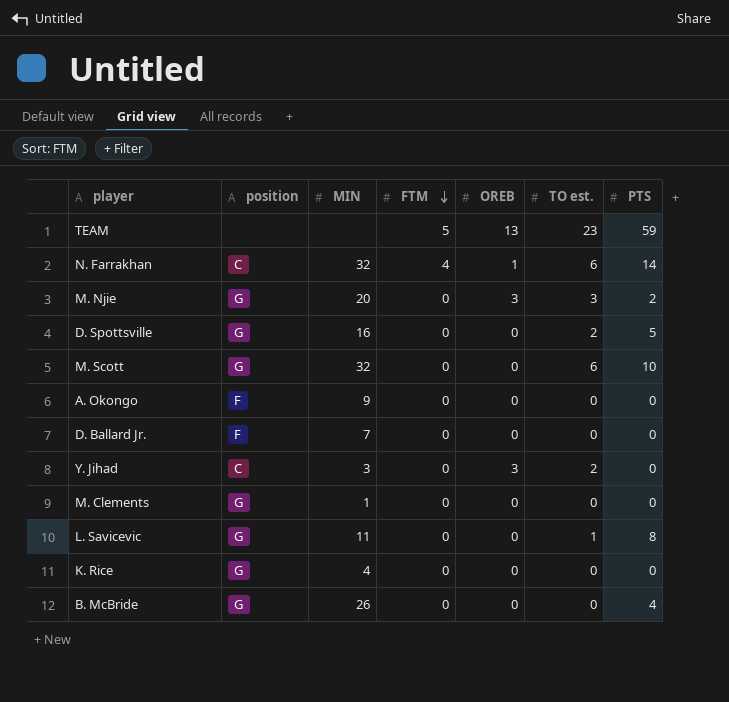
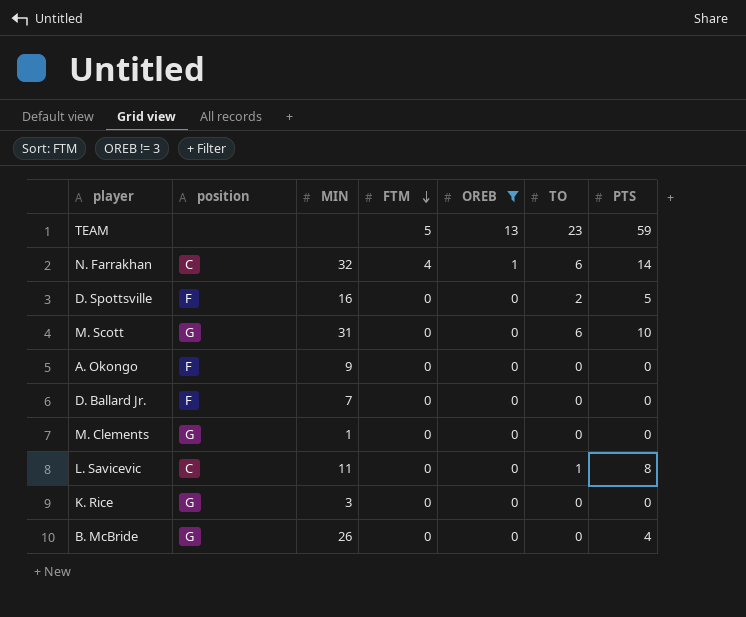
filter: none -> OREB != 3
column name: TO est. -> TO
D. Spottsville | position: G -> F
M. Scott | MIN: 32 -> 31
L. Savicevic | position: G -> C
K. Rice | MIN: 4 -> 3

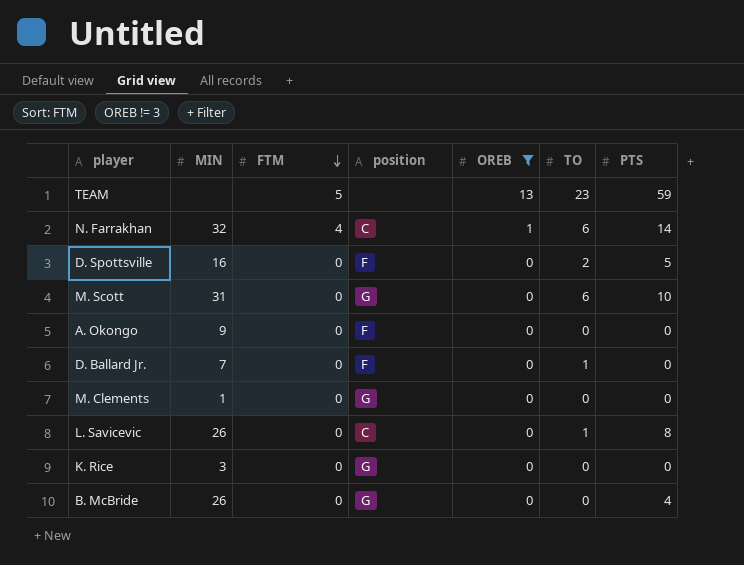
column position | position: 2 -> 4
D. Ballard Jr. | TO: 0 -> 1
L. Savicevic | MIN: 11 -> 26

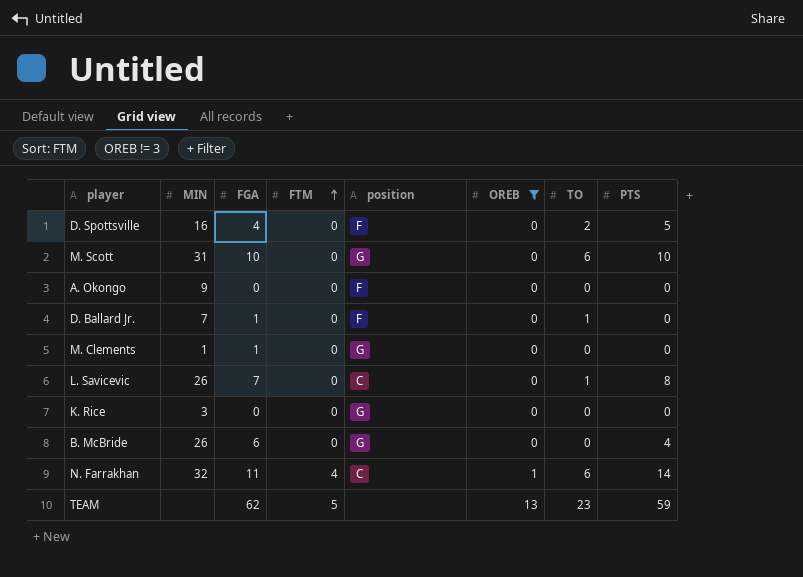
row order: FTM descending -> FTM ascending
column FGA | position: none -> 3

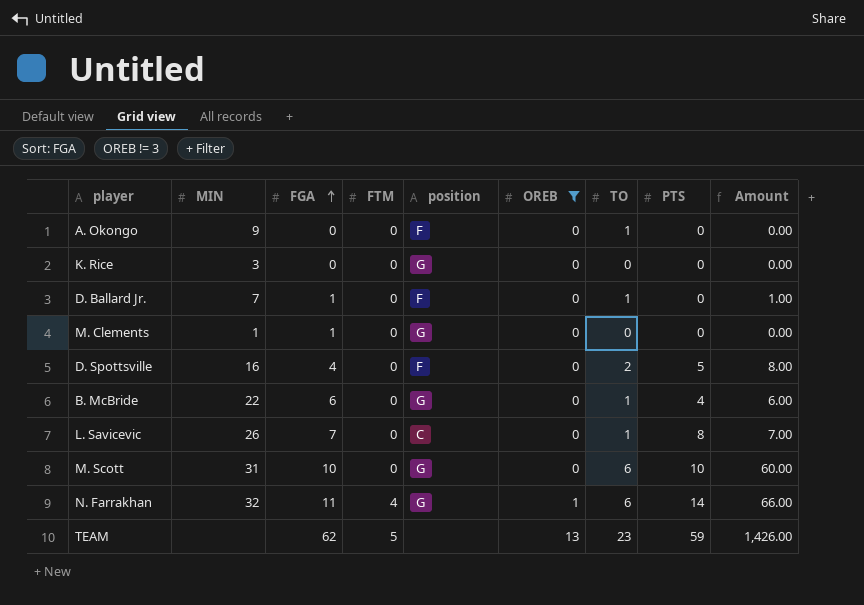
row order: FTM ascending -> FGA ascending
column Amount | formula: none -> [FGA] * [TO]
A. Okongo | TO: 0 -> 1
B. McBride | MIN: 26 -> 22
B. McBride | TO: 0 -> 1
N. Farrakhan | position: C -> G

